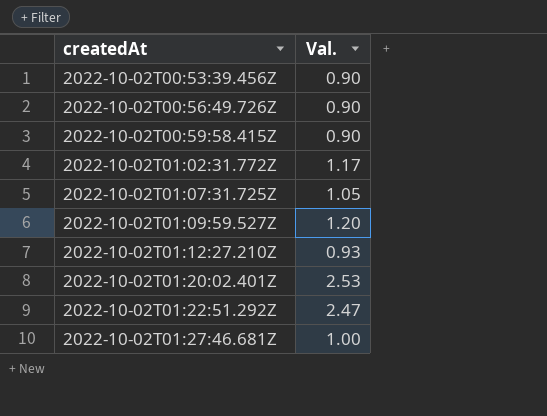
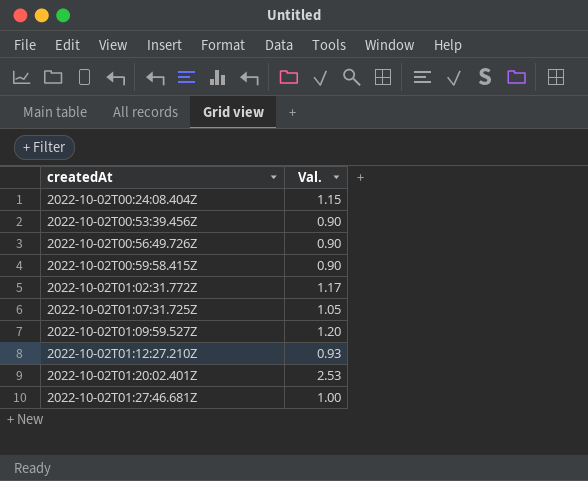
row 2022-10-02T01:22:51.292Z: 2.47 -> none
row 2022-10-02T00:24:08.404Z: none -> 1.15

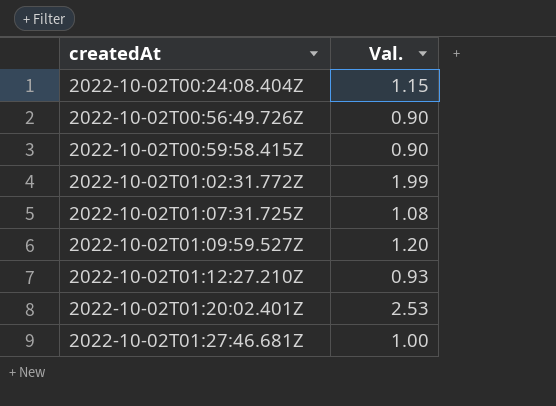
row 2022-10-02T00:53:39.456Z: 0.90 -> none
2022-10-02T01:02:31.772Z | Val.: 1.17 -> 1.99
2022-10-02T01:07:31.725Z | Val.: 1.05 -> 1.08

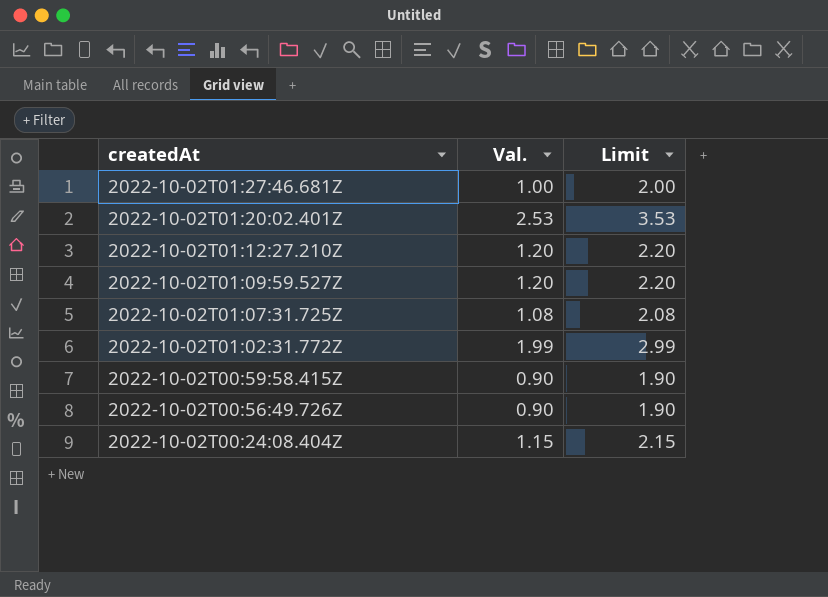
row order: createdAt ascending -> createdAt descending
column Limit | formula: none -> [Val.] + 1
2022-10-02T01:12:27.210Z | Val.: 0.93 -> 1.20

